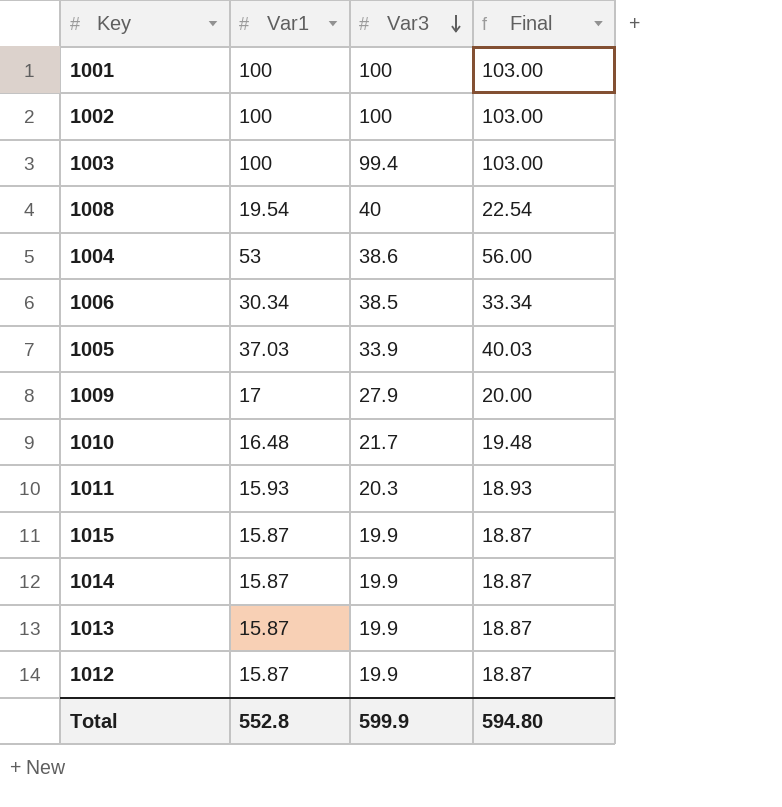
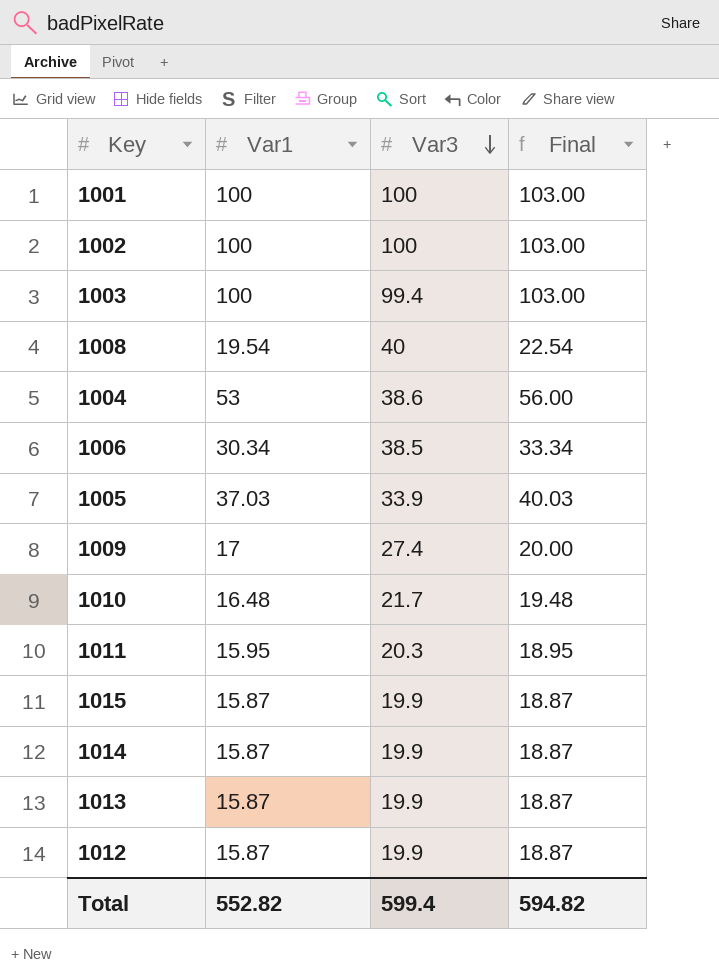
1009 | Var3: 27.9 -> 27.4
1011 | Var1: 15.93 -> 15.95
1011 | Final: 18.93 -> 18.95
Total | Var1: 552.8 -> 552.82
Total | Var3: 599.9 -> 599.4
Total | Final: 594.80 -> 594.82

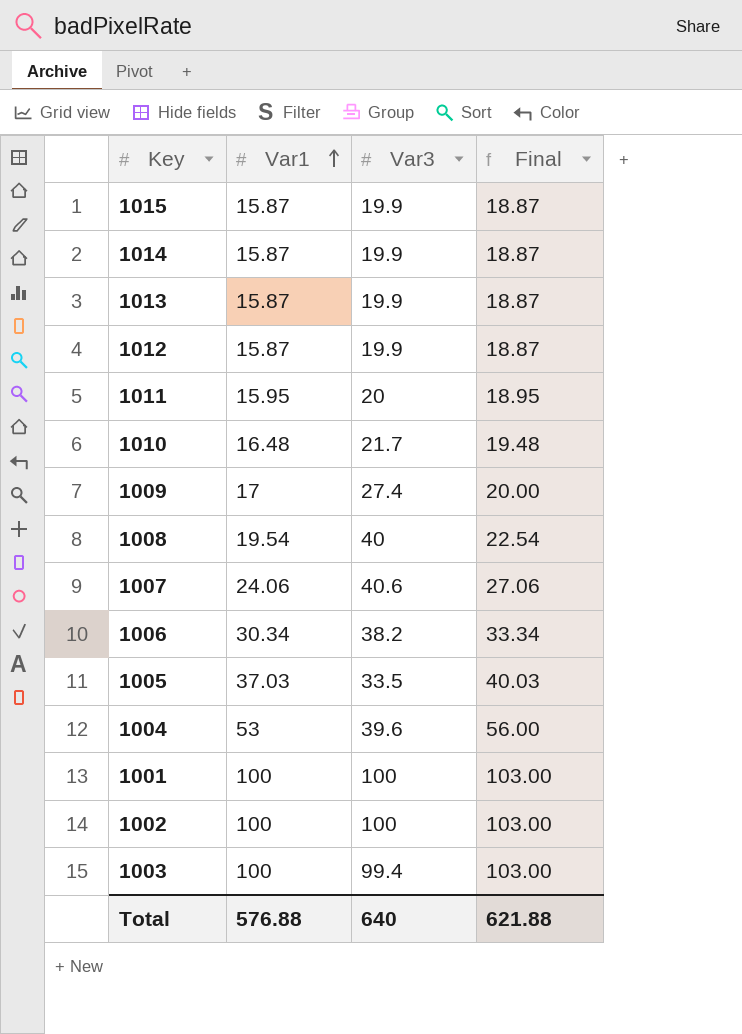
row order: Var3 descending -> Var1 ascending
1011 | Var3: 20.3 -> 20
row 1007: none -> 24.06 | 40.6 | 27.06
1006 | Var3: 38.5 -> 38.2
1005 | Var3: 33.9 -> 33.5
1004 | Var3: 38.6 -> 39.6
Total | Var1: 552.82 -> 576.88
Total | Var3: 599.4 -> 640
Total | Final: 594.82 -> 621.88

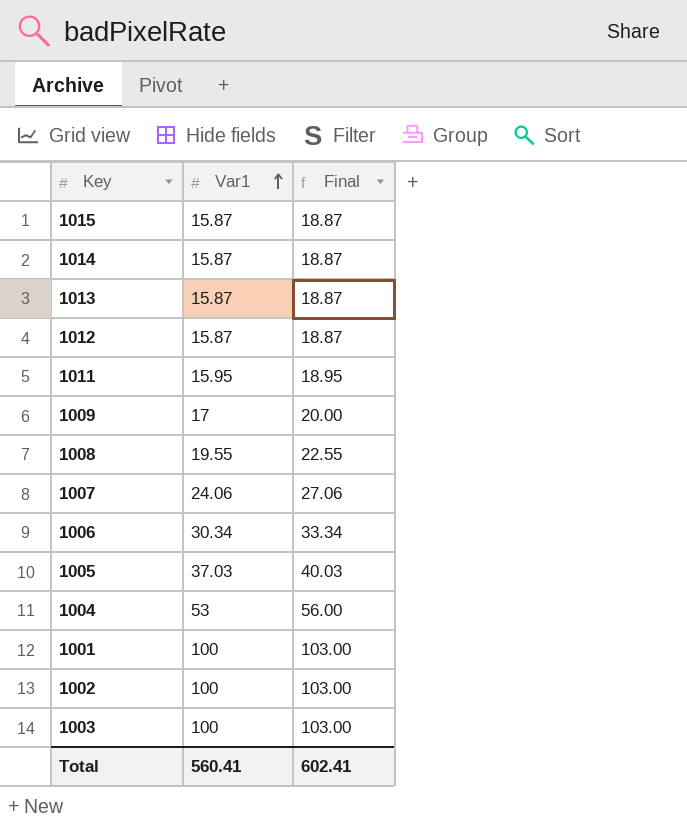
column Var3 | position: 3 -> none
row 1010: 16.48 | 21.7 | 19.48 -> none
1008 | Var1: 19.54 -> 19.55
1008 | Final: 22.54 -> 22.55
Total | Var1: 576.88 -> 560.41
Total | Final: 621.88 -> 602.41

